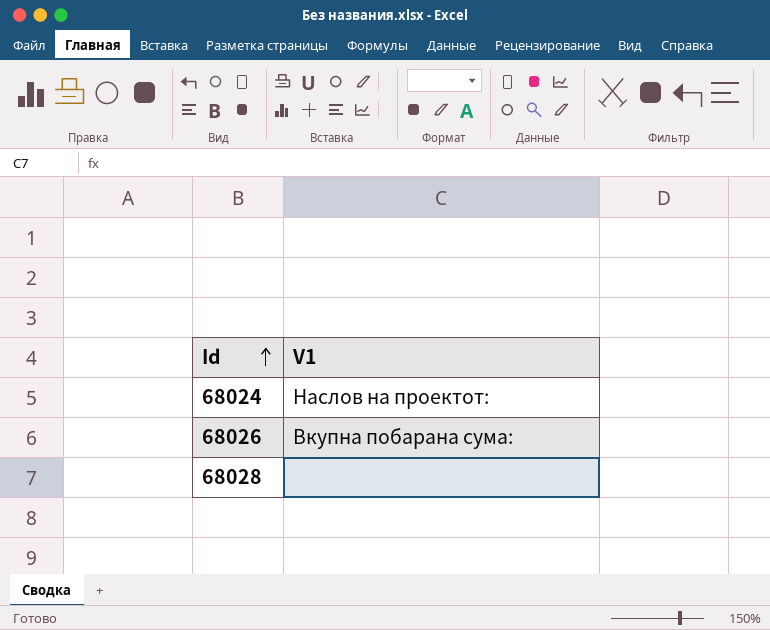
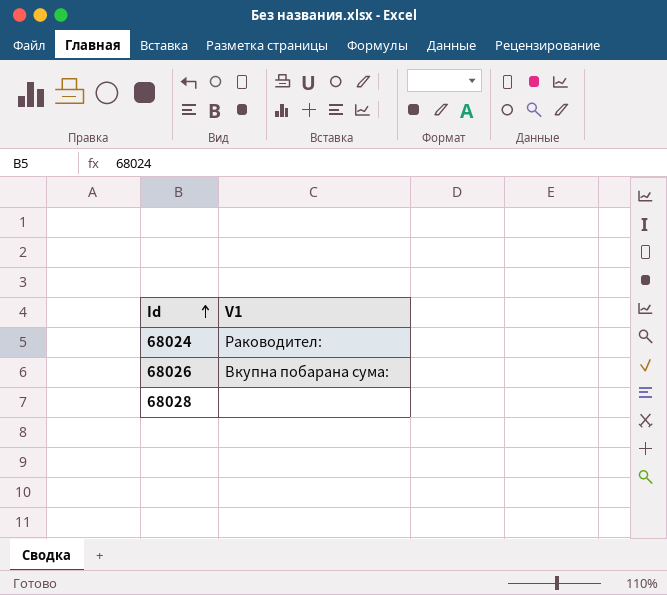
68024 | V1: Наслов на проектот: -> Раководител:

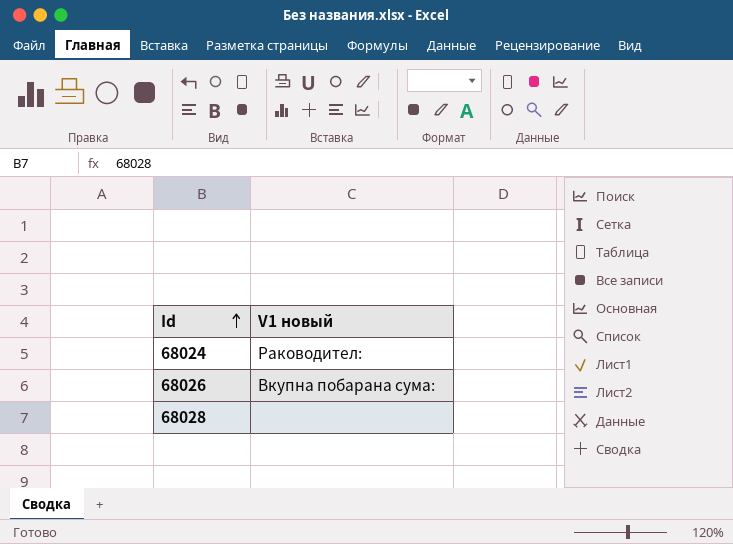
column name: V1 -> V1 новый

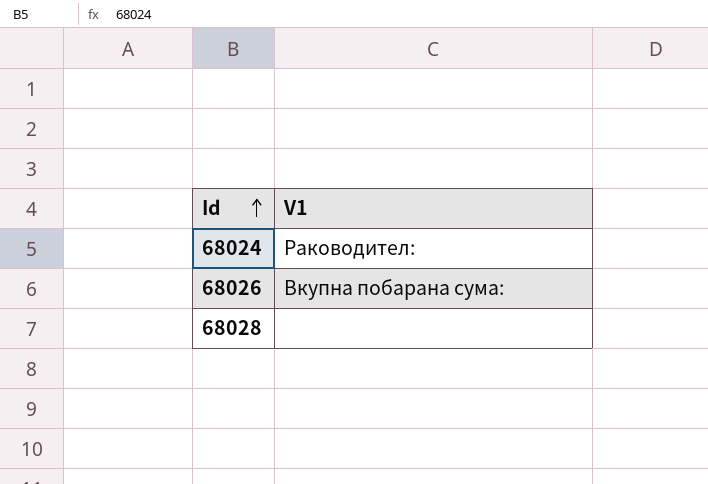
column name: V1 новый -> V1

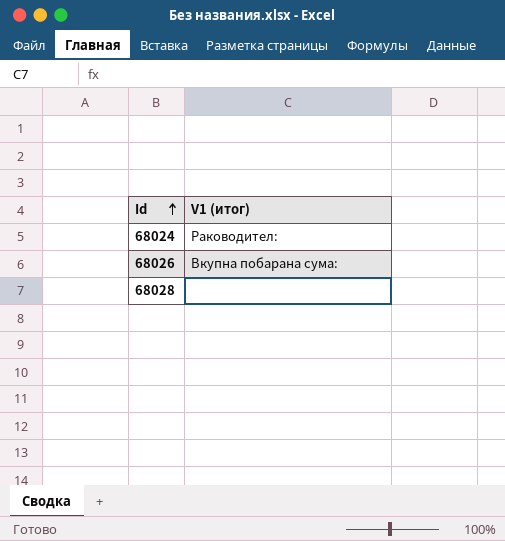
column name: V1 -> V1 (итог)

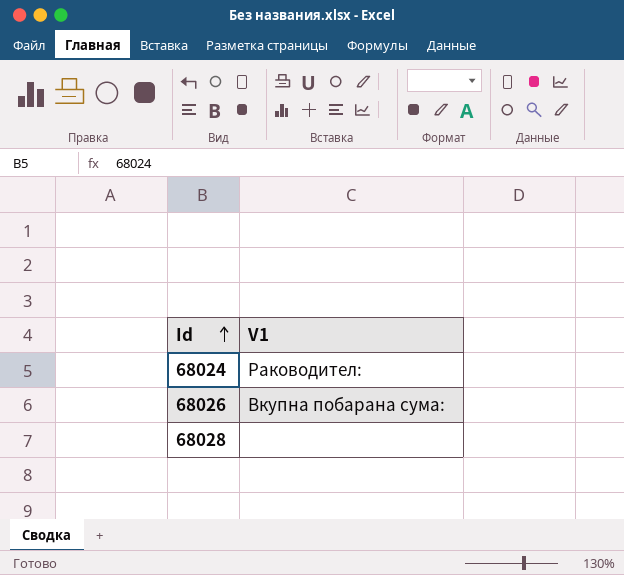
column name: V1 (итог) -> V1

